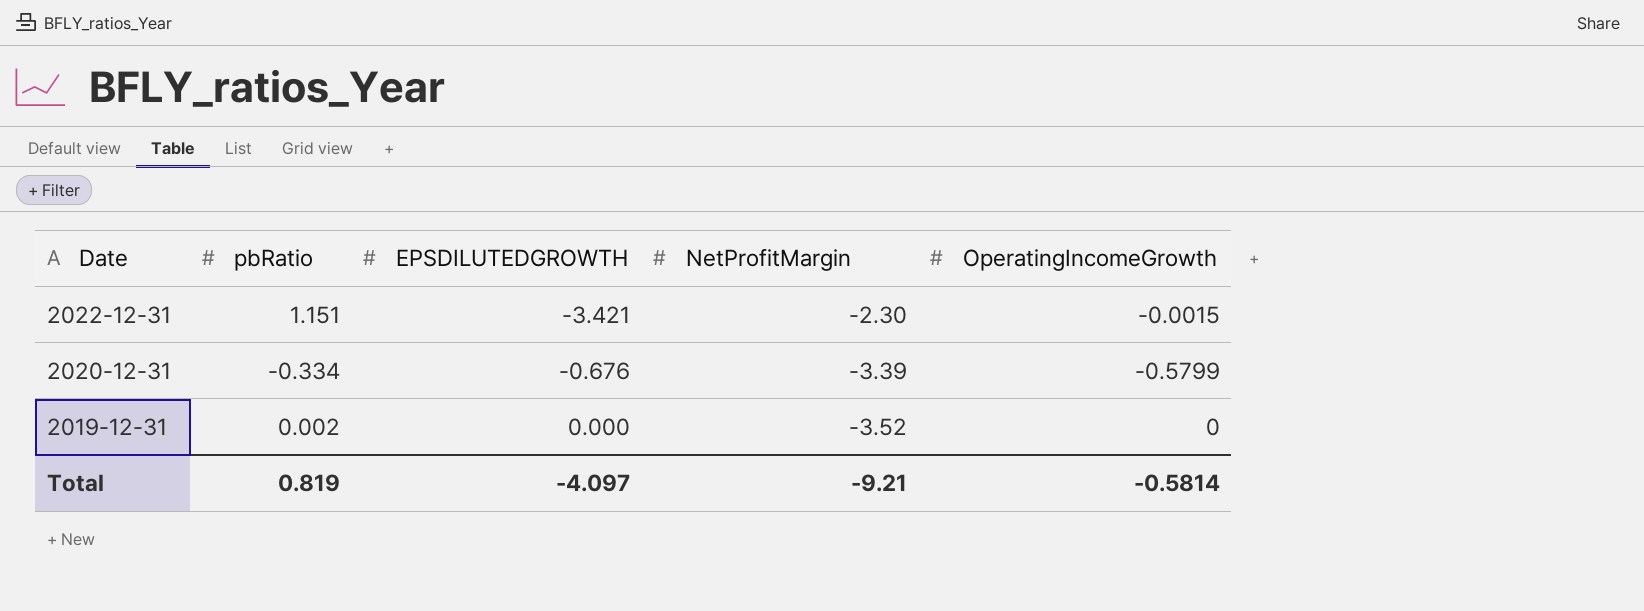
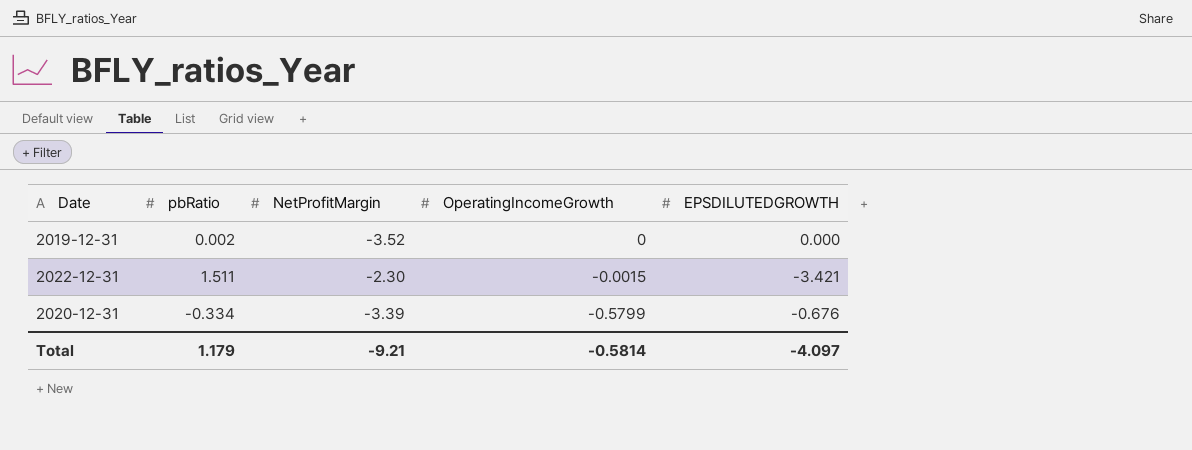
row order: Date descending -> OperatingIncomeGrowth descending
column EPSDILUTEDGROWTH | position: 3 -> 5
2022-12-31 | pbRatio: 1.151 -> 1.511
Total | pbRatio: 0.819 -> 1.179

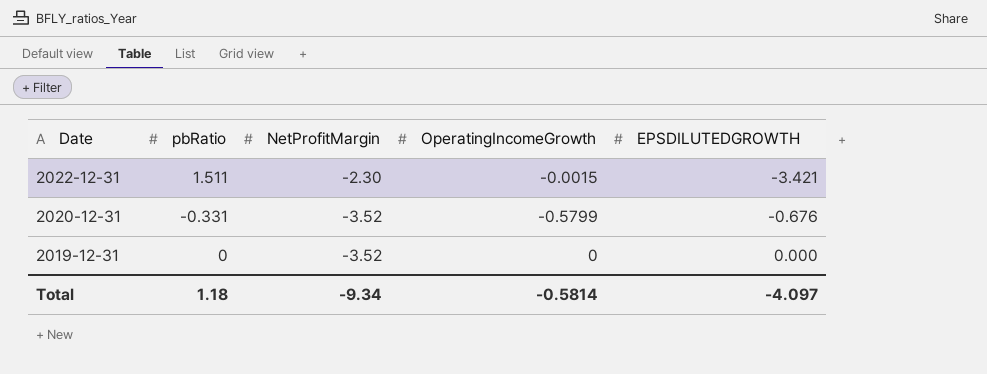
row order: OperatingIncomeGrowth descending -> Date descending
2020-12-31 | pbRatio: -0.334 -> -0.331
2020-12-31 | NetProfitMargin: -3.39 -> -3.52
2019-12-31 | pbRatio: 0.002 -> 0
Total | pbRatio: 1.179 -> 1.18
Total | NetProfitMargin: -9.21 -> -9.34

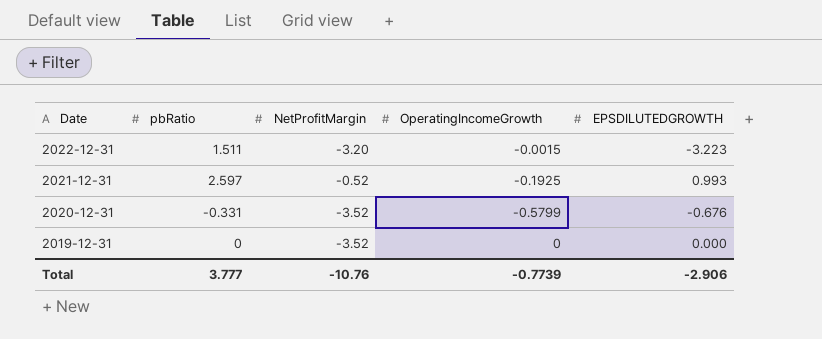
2022-12-31 | NetProfitMargin: -2.30 -> -3.20
2022-12-31 | EPSDILUTEDGROWTH: -3.421 -> -3.223
row 2021-12-31: none -> 2.597 | -0.52 | -0.1925 | 0.993
Total | pbRatio: 1.18 -> 3.777
Total | NetProfitMargin: -9.34 -> -10.76
Total | OperatingIncomeGrowth: -0.5814 -> -0.7739
Total | EPSDILUTEDGROWTH: -4.097 -> -2.906

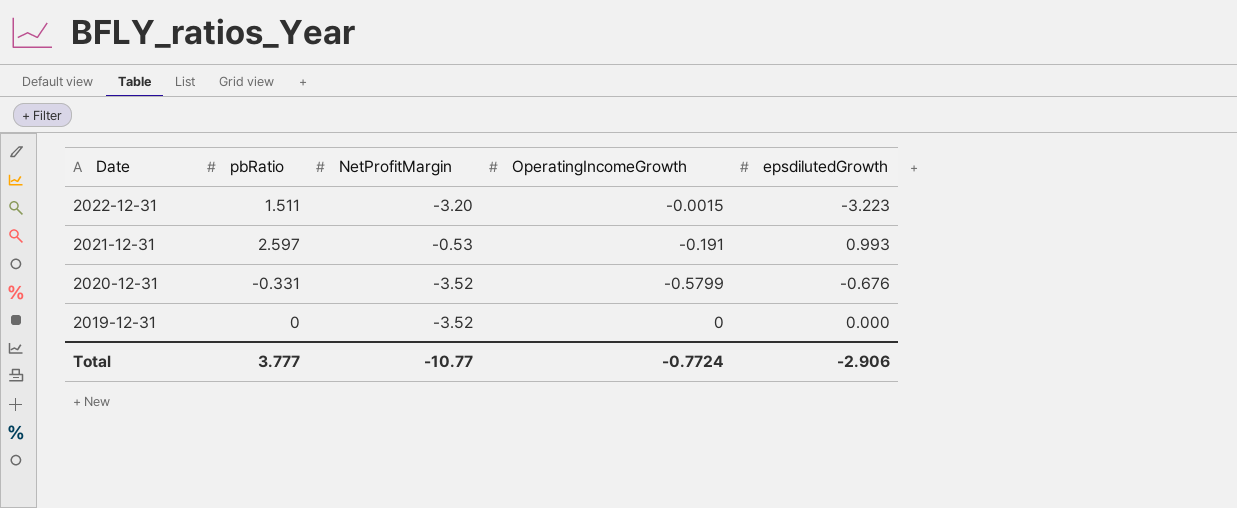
column name: EPSDILUTEDGROWTH -> epsdilutedGrowth
2021-12-31 | NetProfitMargin: -0.52 -> -0.53
2021-12-31 | OperatingIncomeGrowth: -0.1925 -> -0.191
Total | NetProfitMargin: -10.76 -> -10.77
Total | OperatingIncomeGrowth: -0.7739 -> -0.7724

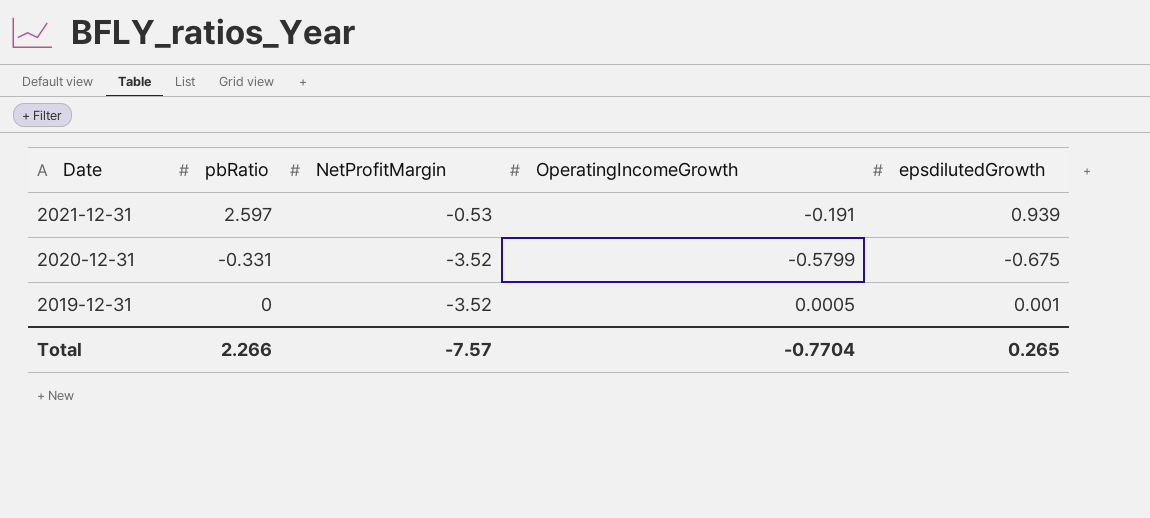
row 2022-12-31: 1.511 | -3.20 | -0.0015 | -3.223 -> none
2021-12-31 | epsdilutedGrowth: 0.993 -> 0.939
2020-12-31 | epsdilutedGrowth: -0.676 -> -0.675
2019-12-31 | OperatingIncomeGrowth: 0 -> 0.0005
2019-12-31 | epsdilutedGrowth: 0.000 -> 0.001
Total | pbRatio: 3.777 -> 2.266
Total | NetProfitMargin: -10.77 -> -7.57
Total | OperatingIncomeGrowth: -0.7724 -> -0.7704
Total | epsdilutedGrowth: -2.906 -> 0.265

